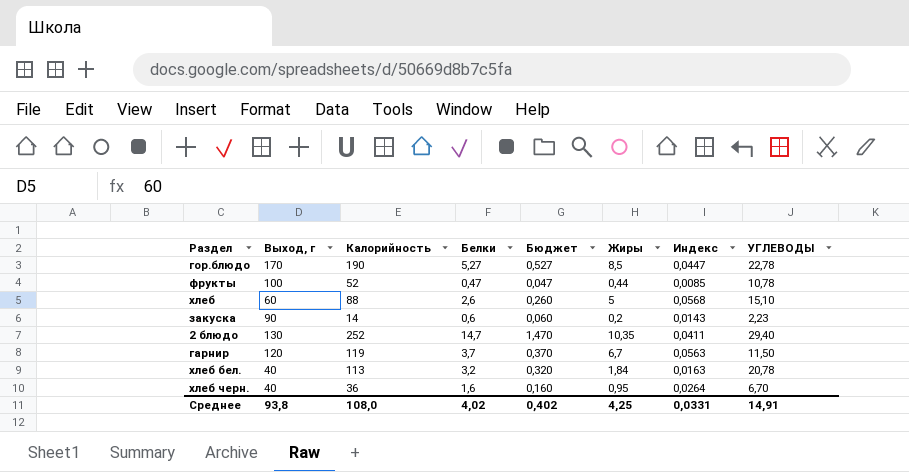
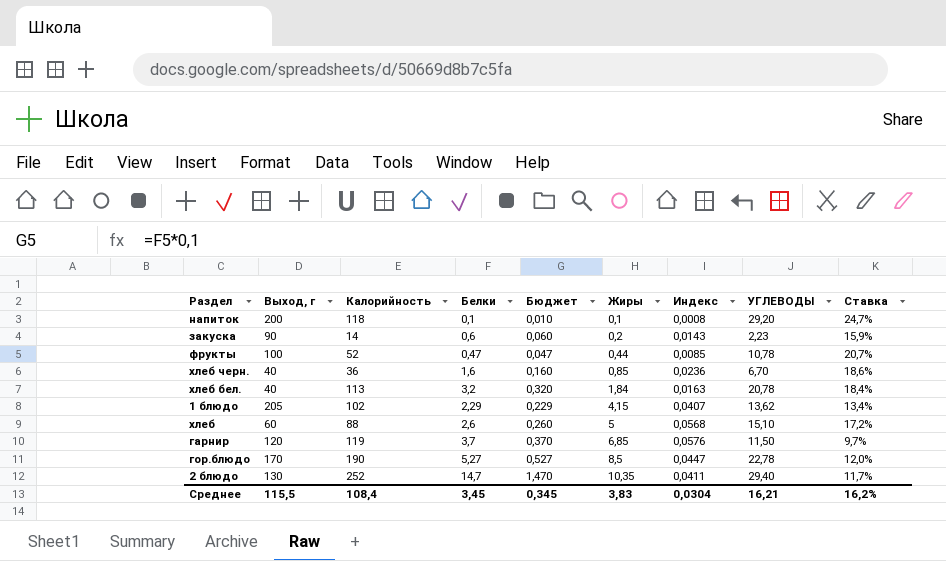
row order: none -> Жиры ascending
column Ставка | formula: none -> [УГЛЕВОДЫ] / [Калорийность]
row напиток: none -> 200 | 118 | 0,1 | 0,010 | 0,1 | 0,0008 | 29,20 | 24,7%
хлеб черн. | Жиры: 0,95 -> 0,85
хлеб черн. | Индекс: 0,0264 -> 0,0236
row 1 блюдо: none -> 205 | 102 | 2,29 | 0,229 | 4,15 | 0,0407 | 13,62 | 13,4%
гарнир | Жиры: 6,7 -> 6,85
гарнир | Индекс: 0,0563 -> 0,0576
Среднее | Выход, г: 93,8 -> 115,5
Среднее | Калорийность: 108,0 -> 108,4
Среднее | Белки: 4,02 -> 3,45
Среднее | Бюджет: 0,402 -> 0,345
Среднее | Жиры: 4,25 -> 3,83
Среднее | Индекс: 0,0331 -> 0,0304
Среднее | УГЛЕВОДЫ: 14,91 -> 16,21

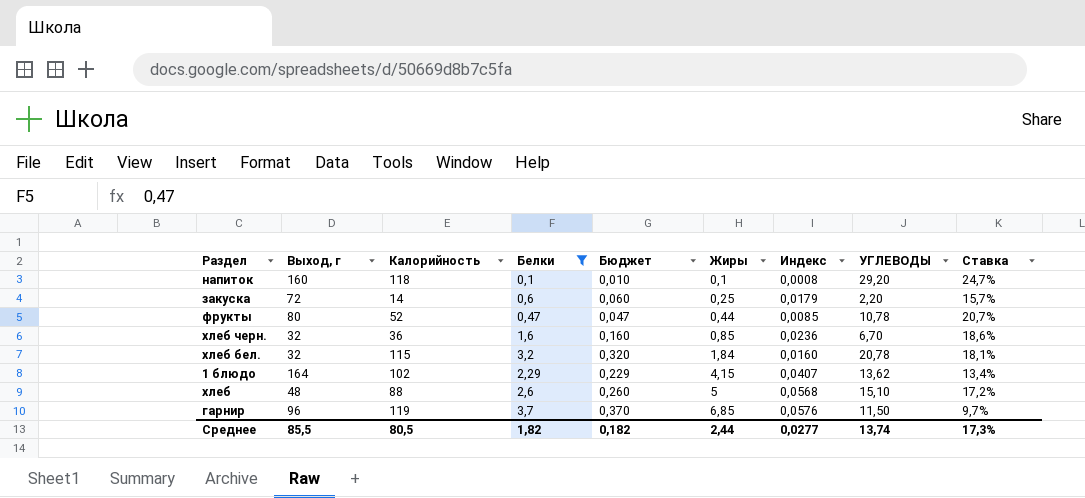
filter: none -> Белки <= 3,7
напиток | Выход, г: 200 -> 160
закуска | Выход, г: 90 -> 72
закуска | Жиры: 0,2 -> 0,25
закуска | Индекс: 0,0143 -> 0,0179
закуска | УГЛЕВОДЫ: 2,23 -> 2,20
закуска | Ставка: 15,9% -> 15,7%
фрукты | Выход, г: 100 -> 80
хлеб черн. | Выход, г: 40 -> 32
хлеб бел. | Выход, г: 40 -> 32
хлеб бел. | Калорийность: 113 -> 115
хлеб бел. | Индекс: 0,0163 -> 0,0160
хлеб бел. | Ставка: 18,4% -> 18,1%
1 блюдо | Выход, г: 205 -> 164
хлеб | Выход, г: 60 -> 48
гарнир | Выход, г: 120 -> 96
Среднее | Выход, г: 115,5 -> 85,5
Среднее | Калорийность: 108,4 -> 80,5
Среднее | Белки: 3,45 -> 1,82
Среднее | Бюджет: 0,345 -> 0,182
Среднее | Жиры: 3,83 -> 2,44
Среднее | Индекс: 0,0304 -> 0,0277
Среднее | УГЛЕВОДЫ: 16,21 -> 13,74
Среднее | Ставка: 16,2% -> 17,3%

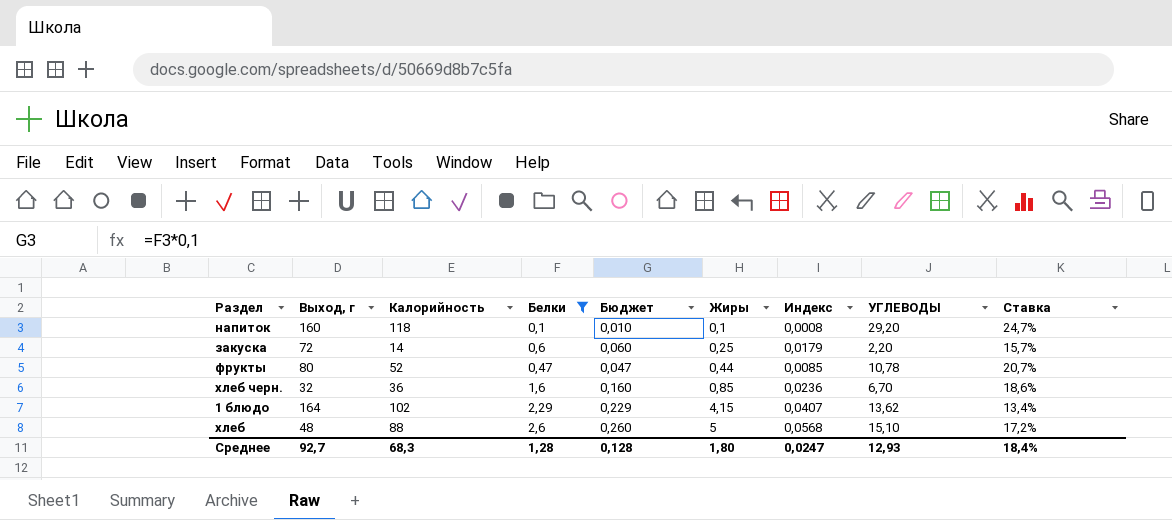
row хлеб бел.: 32 | 115 | 3,2 | 0,320 | 1,84 | 0,0160 | 20,78 | 18,1% -> none
row гарнир: 96 | 119 | 3,7 | 0,370 | 6,85 | 0,0576 | 11,50 | 9,7% -> none
Среднее | Выход, г: 85,5 -> 92,7
Среднее | Калорийность: 80,5 -> 68,3
Среднее | Белки: 1,82 -> 1,28
Среднее | Бюджет: 0,182 -> 0,128
Среднее | Жиры: 2,44 -> 1,80
Среднее | Индекс: 0,0277 -> 0,0247
Среднее | УГЛЕВОДЫ: 13,74 -> 12,93
Среднее | Ставка: 17,3% -> 18,4%

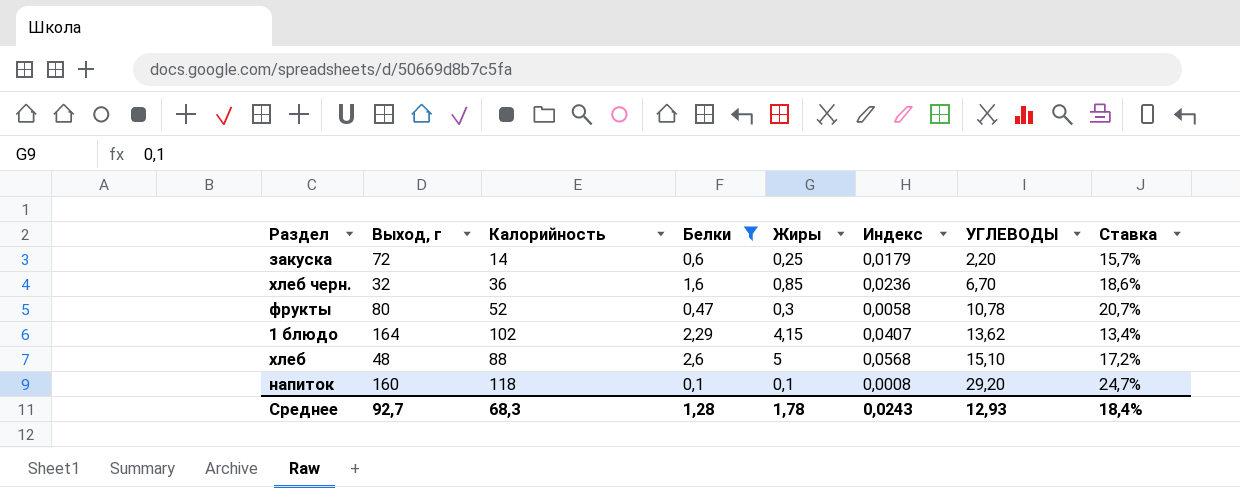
row order: Жиры ascending -> УГЛЕВОДЫ ascending
column Бюджет | formula: [Белки] * 0,1 -> none
фрукты | Жиры: 0,44 -> 0,3
фрукты | Индекс: 0,0085 -> 0,0058
Среднее | Жиры: 1,80 -> 1,78
Среднее | Индекс: 0,0247 -> 0,0243

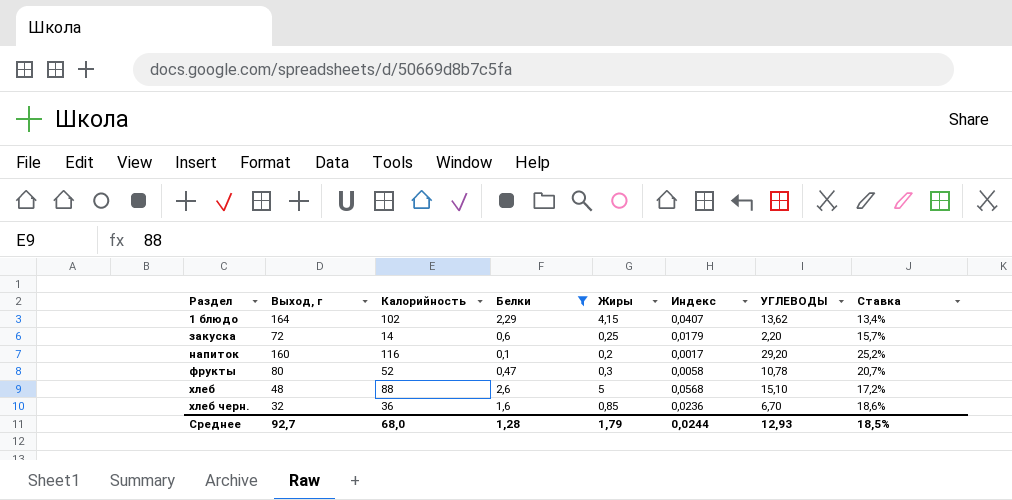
row order: УГЛЕВОДЫ ascending -> Раздел ascending
напиток | Калорийность: 118 -> 116
напиток | Жиры: 0,1 -> 0,2
напиток | Индекс: 0,0008 -> 0,0017
напиток | Ставка: 24,7% -> 25,2%
Среднее | Калорийность: 68,3 -> 68,0
Среднее | Жиры: 1,78 -> 1,79
Среднее | Индекс: 0,0243 -> 0,0244
Среднее | Ставка: 18,4% -> 18,5%

